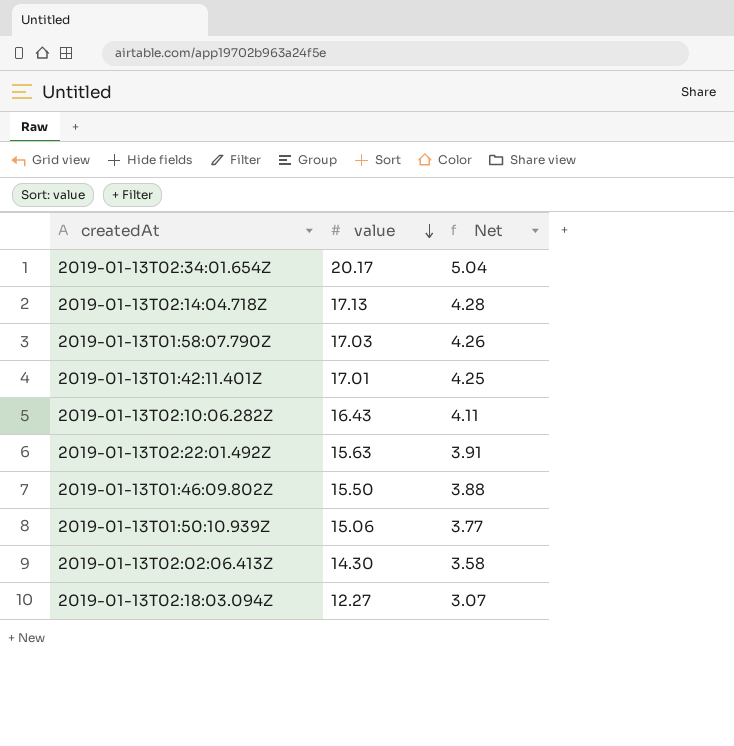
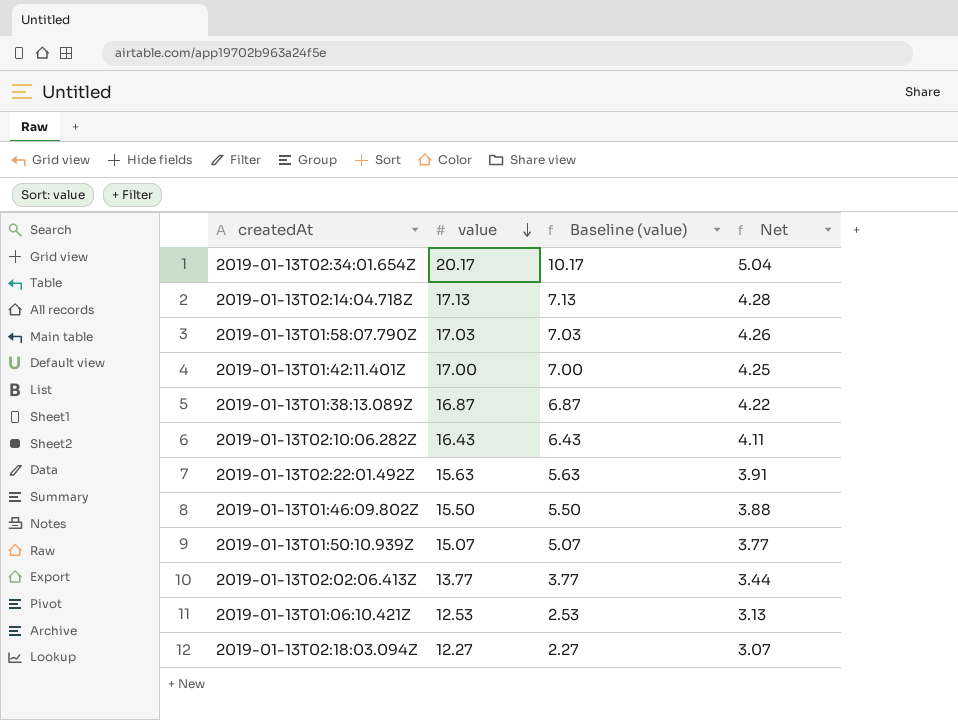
column Baseline (value) | formula: none -> [value] - 10
2019-01-13T01:42:11.401Z | value: 17.01 -> 17.00
row 2019-01-13T01:38:13.089Z: none -> 16.87 | 6.87 | 4.22
2019-01-13T01:50:10.939Z | value: 15.06 -> 15.07
2019-01-13T02:02:06.413Z | value: 14.30 -> 13.77
2019-01-13T02:02:06.413Z | Net: 3.58 -> 3.44
row 2019-01-13T01:06:10.421Z: none -> 12.53 | 2.53 | 3.13

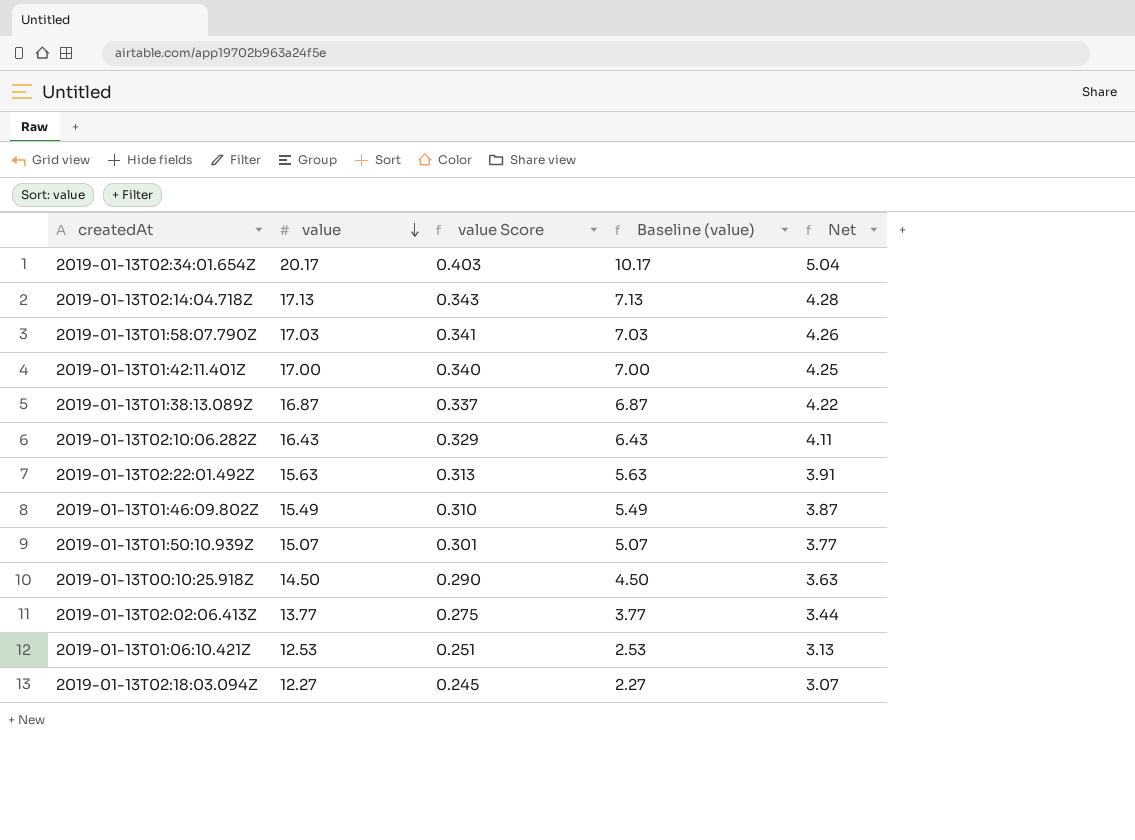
column value Score | formula: none -> [value] * 0.02
2019-01-13T01:46:09.802Z | value: 15.50 -> 15.49
2019-01-13T01:46:09.802Z | Baseline (value): 5.50 -> 5.49
2019-01-13T01:46:09.802Z | Net: 3.88 -> 3.87
row 2019-01-13T00:10:25.918Z: none -> 14.50 | 0.290 | 4.50 | 3.63

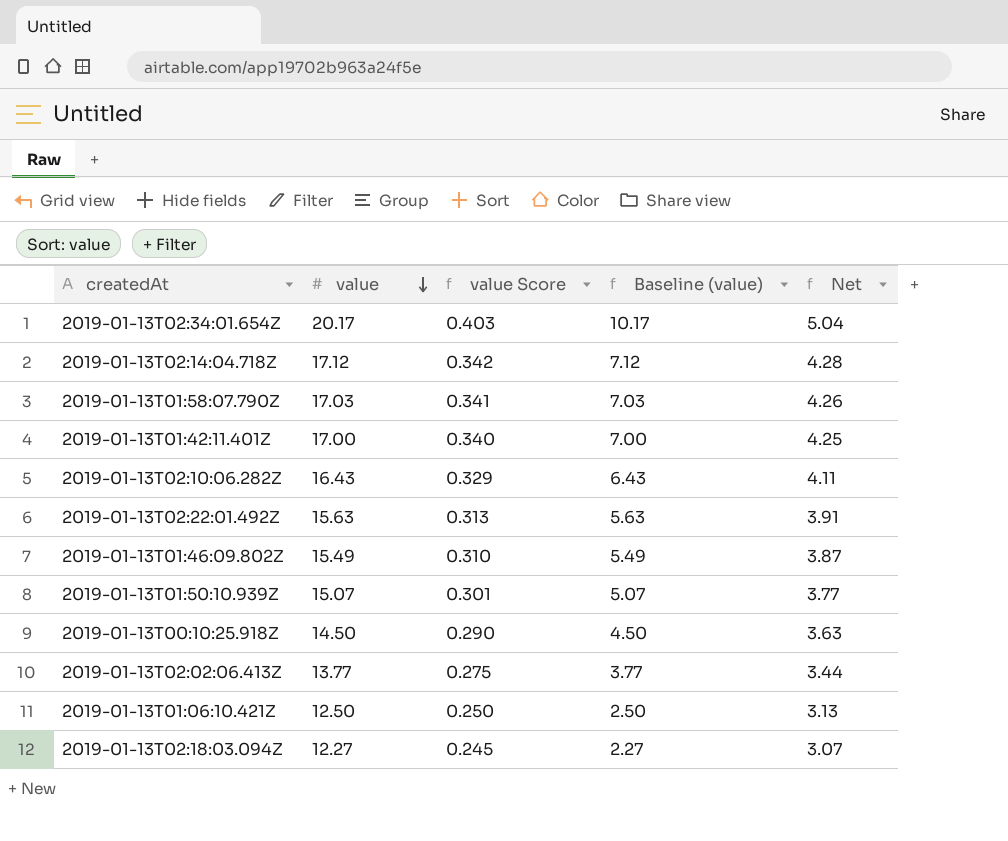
row 2019-01-13T01:38:13.089Z: 16.87 | 0.337 | 6.87 | 4.22 -> none
2019-01-13T02:14:04.718Z | value: 17.13 -> 17.12
2019-01-13T02:14:04.718Z | value Score: 0.343 -> 0.342
2019-01-13T02:14:04.718Z | Baseline (value): 7.13 -> 7.12
2019-01-13T01:06:10.421Z | value: 12.53 -> 12.50
2019-01-13T01:06:10.421Z | value Score: 0.251 -> 0.250
2019-01-13T01:06:10.421Z | Baseline (value): 2.53 -> 2.50

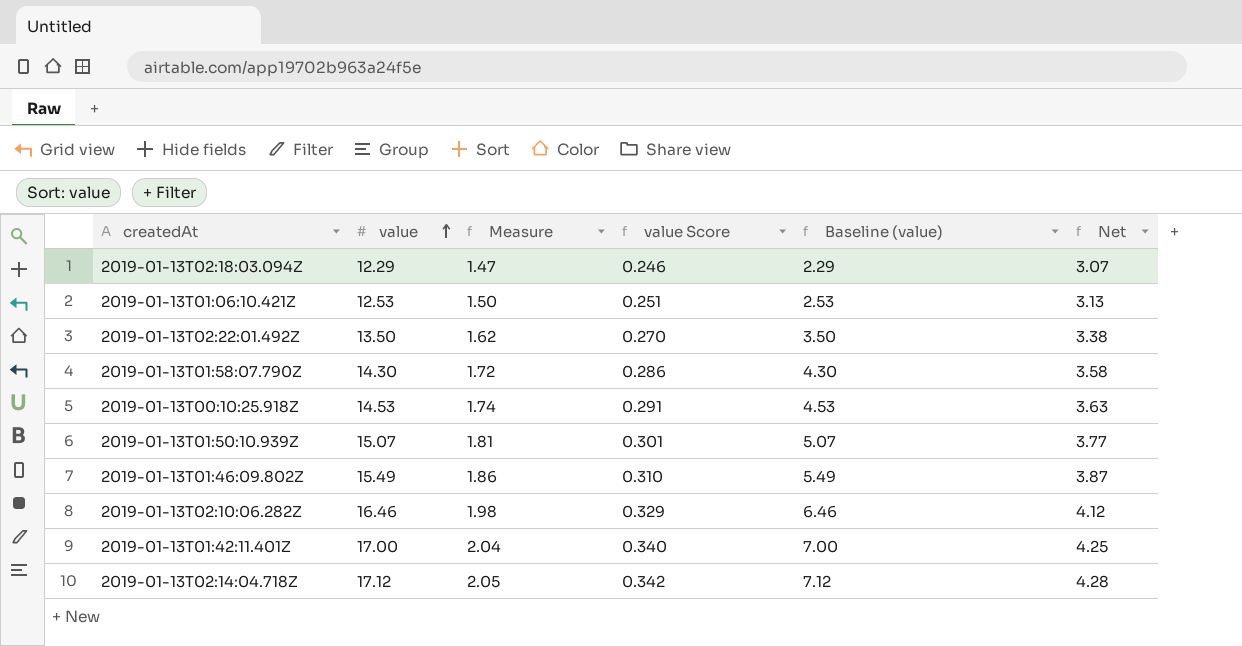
row order: value descending -> value ascending
column Measure | formula: none -> [value] * 0.12
row 2019-01-13T02:34:01.654Z: 20.17 | 0.403 | 10.17 | 5.04 -> none
row 2019-01-13T02:02:06.413Z: 13.77 | 0.275 | 3.77 | 3.44 -> none
2019-01-13T02:18:03.094Z | value: 12.27 -> 12.29
2019-01-13T02:18:03.094Z | value Score: 0.245 -> 0.246
2019-01-13T02:18:03.094Z | Baseline (value): 2.27 -> 2.29
2019-01-13T01:06:10.421Z | value: 12.50 -> 12.53
2019-01-13T01:06:10.421Z | value Score: 0.250 -> 0.251
2019-01-13T01:06:10.421Z | Baseline (value): 2.50 -> 2.53
2019-01-13T02:22:01.492Z | value: 15.63 -> 13.50
2019-01-13T02:22:01.492Z | value Score: 0.313 -> 0.270
2019-01-13T02:22:01.492Z | Baseline (value): 5.63 -> 3.50
2019-01-13T02:22:01.492Z | Net: 3.91 -> 3.38
2019-01-13T01:58:07.790Z | value: 17.03 -> 14.30
2019-01-13T01:58:07.790Z | value Score: 0.341 -> 0.286
2019-01-13T01:58:07.790Z | Baseline (value): 7.03 -> 4.30
2019-01-13T01:58:07.790Z | Net: 4.26 -> 3.58
2019-01-13T00:10:25.918Z | value: 14.50 -> 14.53
2019-01-13T00:10:25.918Z | value Score: 0.290 -> 0.291
2019-01-13T00:10:25.918Z | Baseline (value): 4.50 -> 4.53
2019-01-13T02:10:06.282Z | value: 16.43 -> 16.46
2019-01-13T02:10:06.282Z | Baseline (value): 6.43 -> 6.46
2019-01-13T02:10:06.282Z | Net: 4.11 -> 4.12

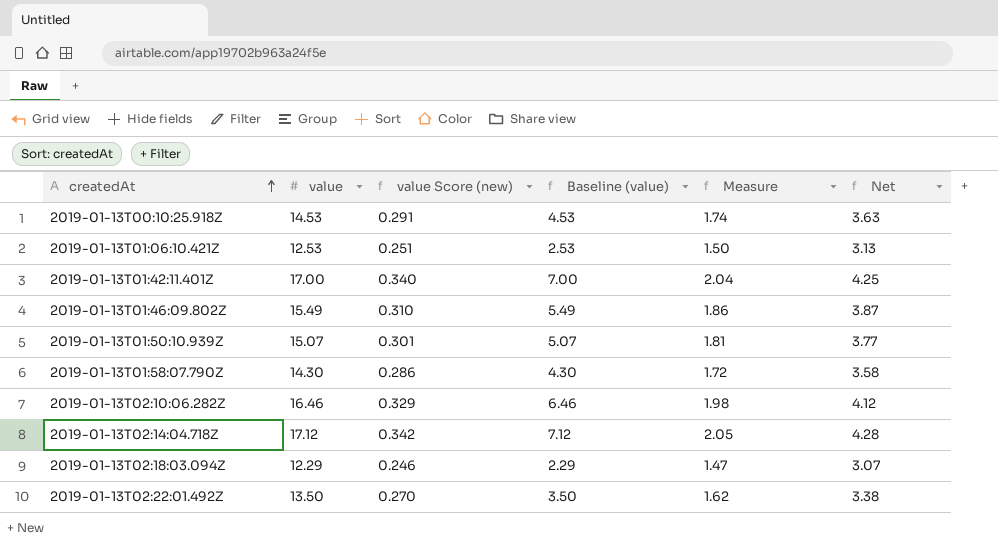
row order: value ascending -> createdAt ascending
column name: value Score -> value Score (new)
column Measure | position: 3 -> 5

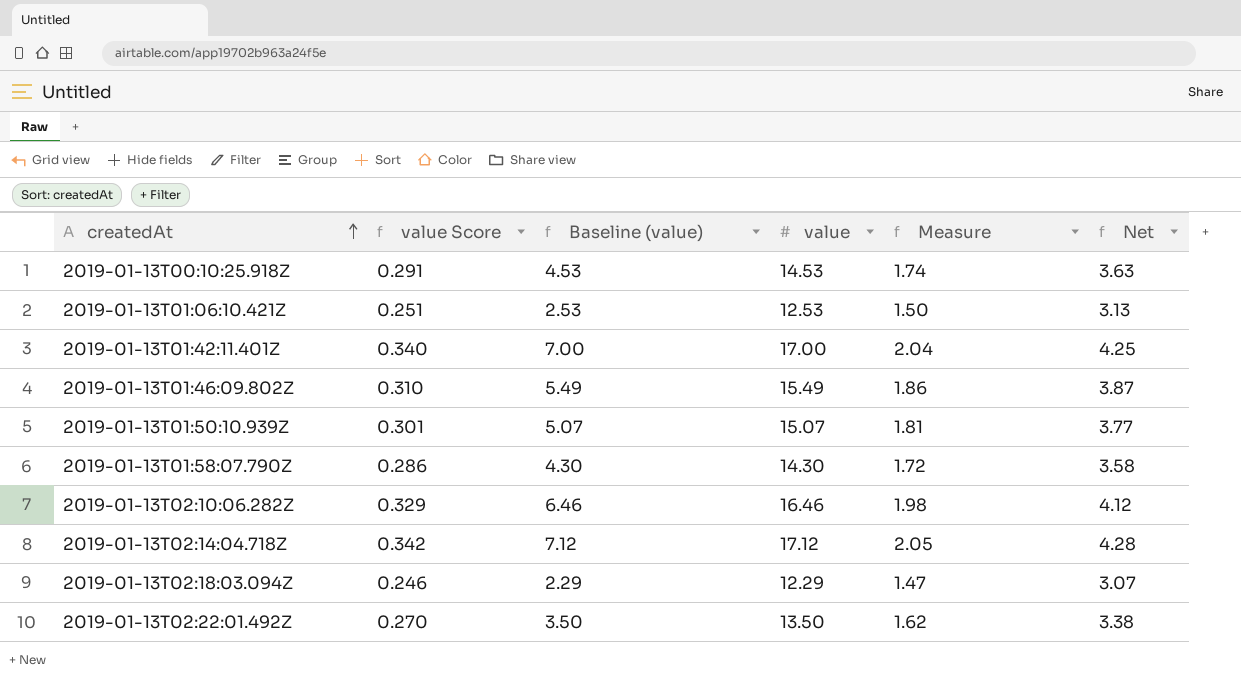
column name: value Score (new) -> value Score
column value | position: 2 -> 4

